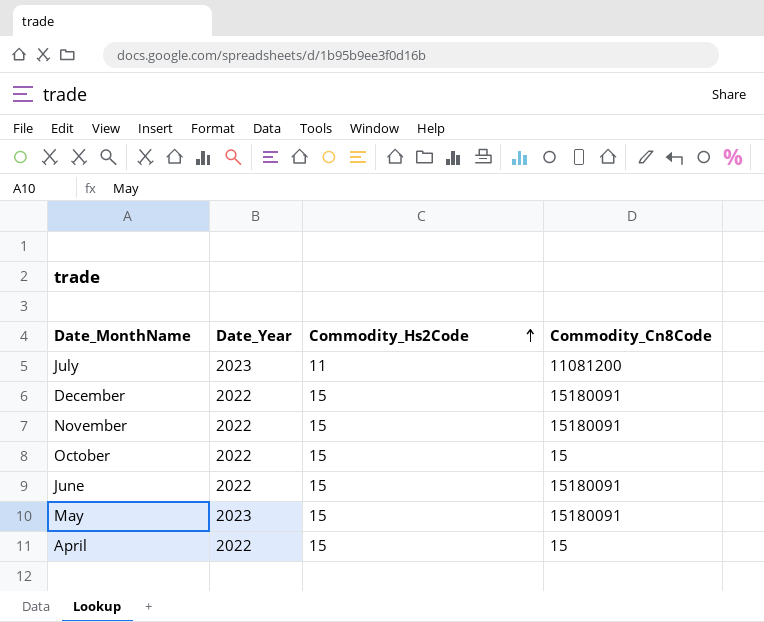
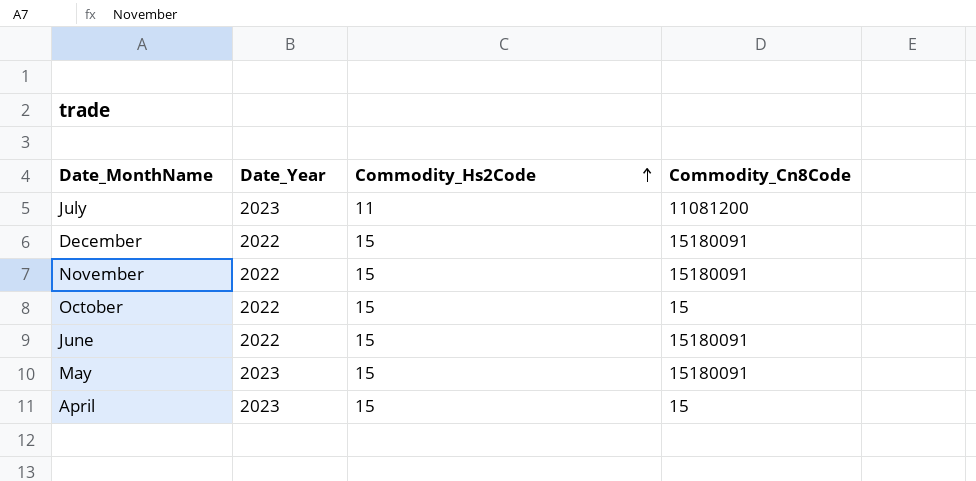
April | Date_Year: 2022 -> 2023

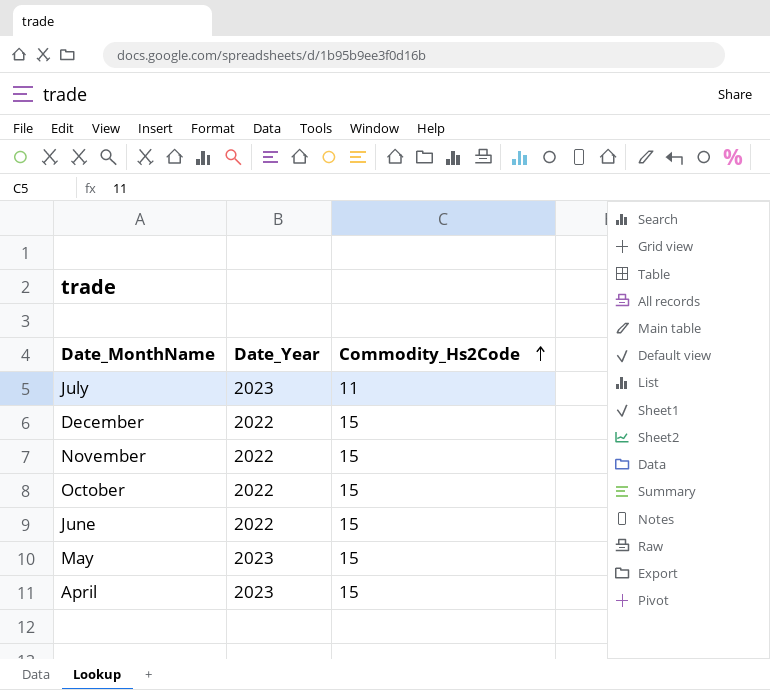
column Commodity_Cn8Code | position: 4 -> none

